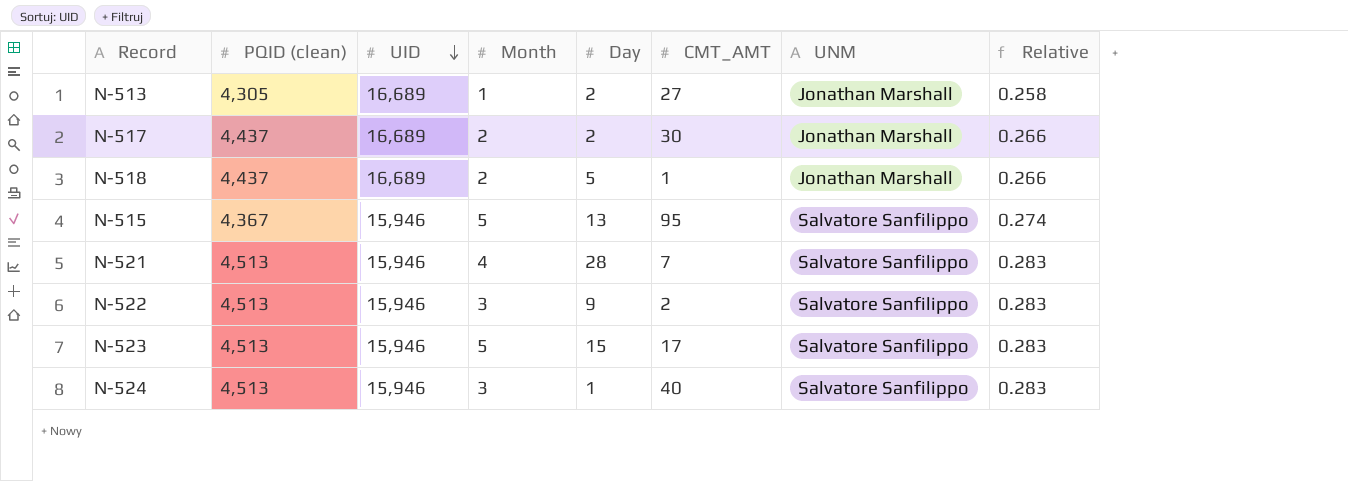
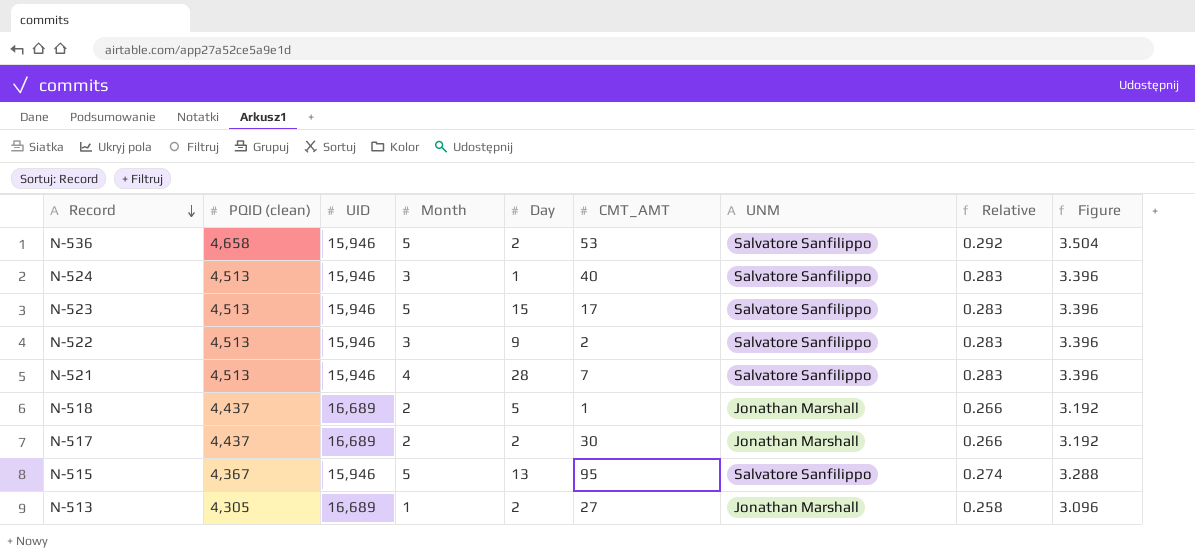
row order: UID descending -> Record descending
column Figure | formula: none -> [Relative] * 12
row N-536: none -> 4,658 | 15,946 | 5 | 2 | 53 | Salvatore Sanfilippo | 0.292 | 3.504

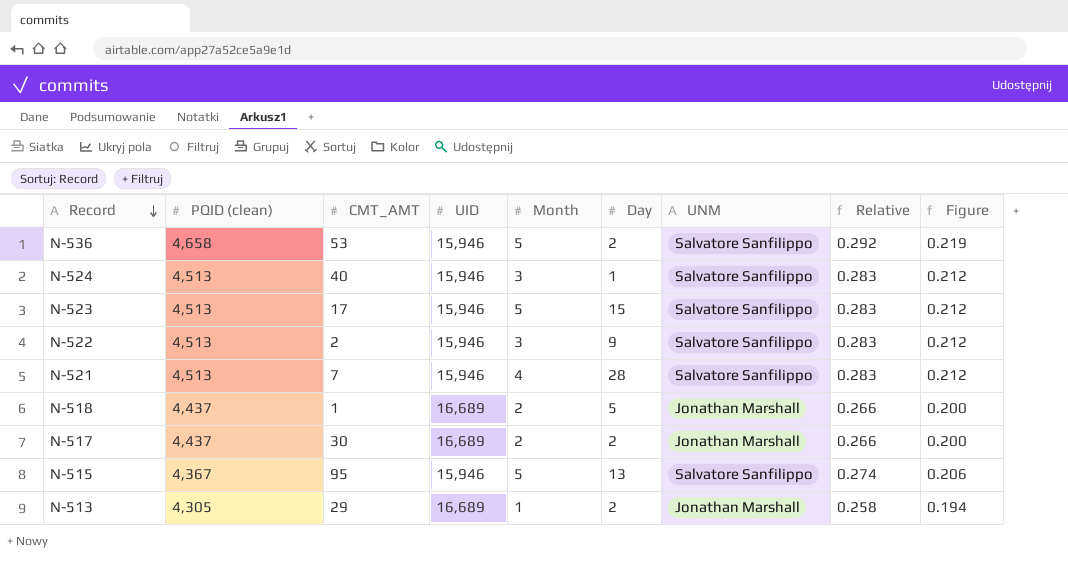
column CMT_AMT | position: 6 -> 3
column Figure | formula: [Relative] * 12 -> [Relative] * 0.75
N-513 | CMT_AMT: 27 -> 29

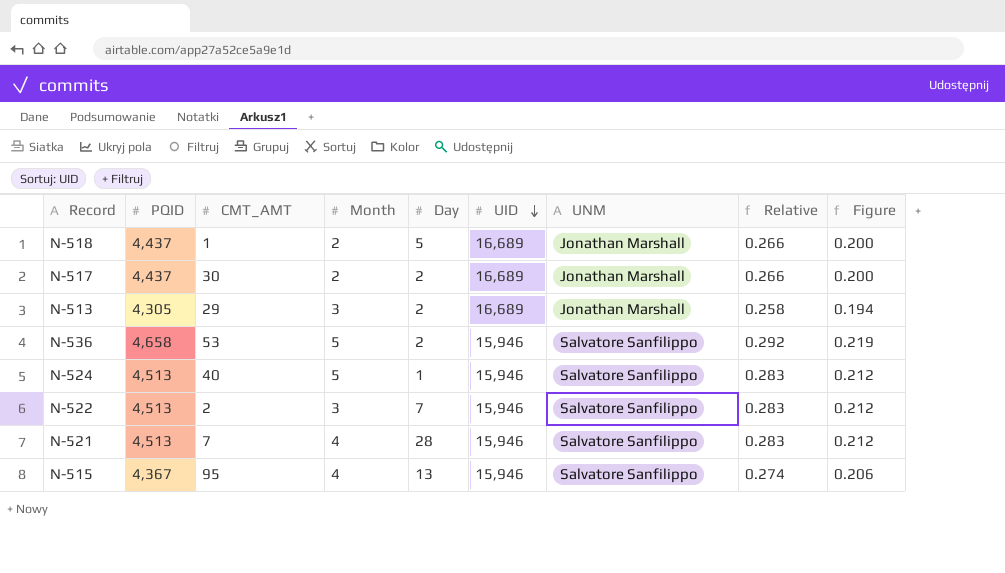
row order: Record descending -> UID descending
column name: PQID (clean) -> PQID
column UID | position: 4 -> 6
row N-523: 4,513 | 17 | 15,946 | 5 | 15 | Salvatore Sanfilippo | 0.283 | 0.212 -> none
N-513 | Month: 1 -> 3
N-524 | Month: 3 -> 5
N-522 | Day: 9 -> 7
N-515 | Month: 5 -> 4

